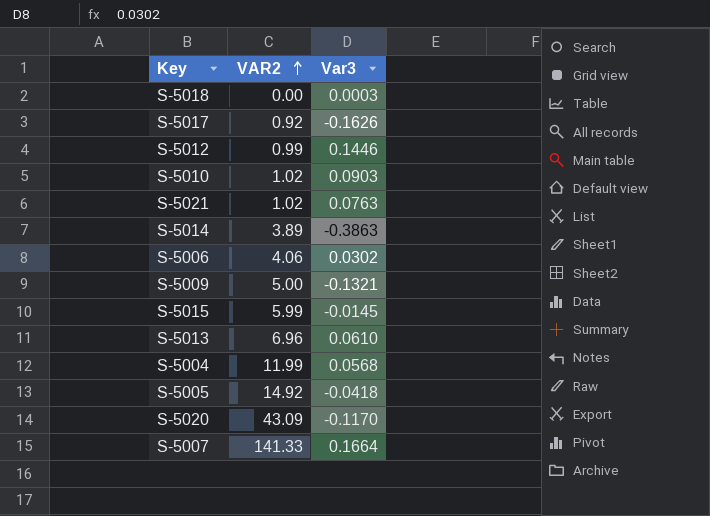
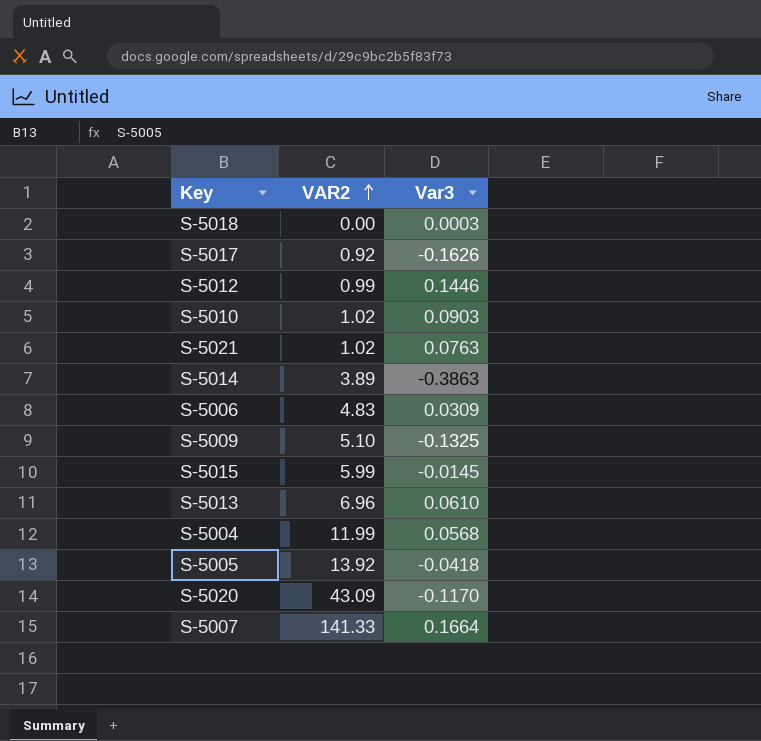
S-5006 | VAR2: 4.06 -> 4.83
S-5006 | Var3: 0.0302 -> 0.0309
S-5009 | VAR2: 5.00 -> 5.10
S-5009 | Var3: -0.1321 -> -0.1325
S-5005 | VAR2: 14.92 -> 13.92

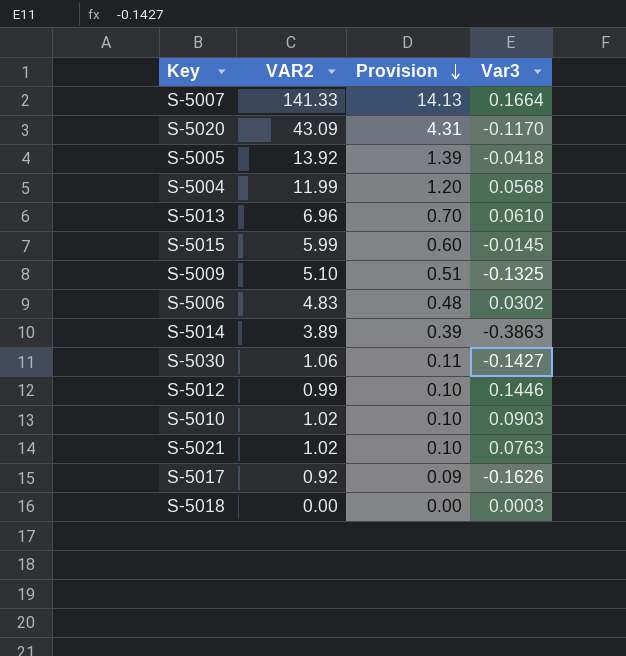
row order: VAR2 ascending -> Provision descending
column Provision | formula: none -> [VAR2] * 0.1
S-5006 | Var3: 0.0309 -> 0.0302
row S-5030: none -> 1.06 | 0.11 | -0.1427

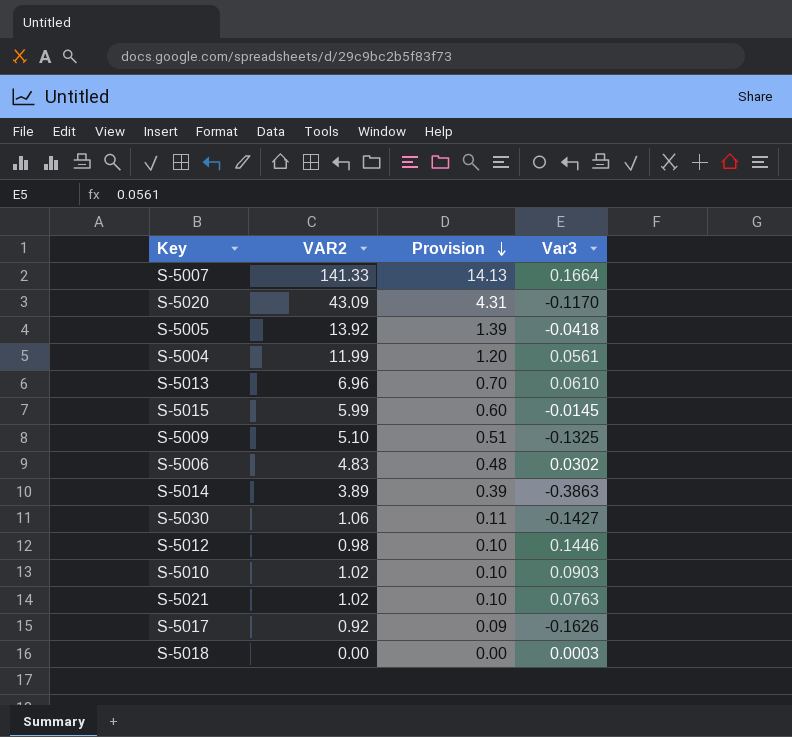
S-5004 | Var3: 0.0568 -> 0.0561
S-5012 | VAR2: 0.99 -> 0.98

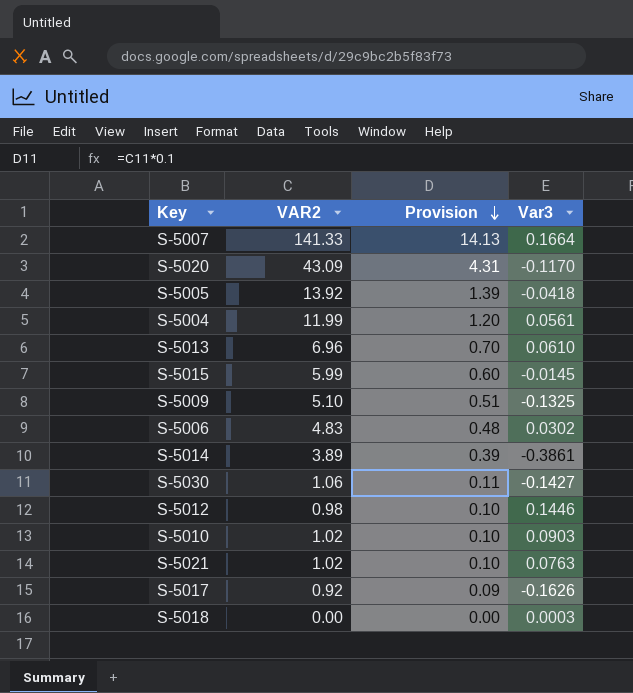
S-5014 | Var3: -0.3863 -> -0.3861

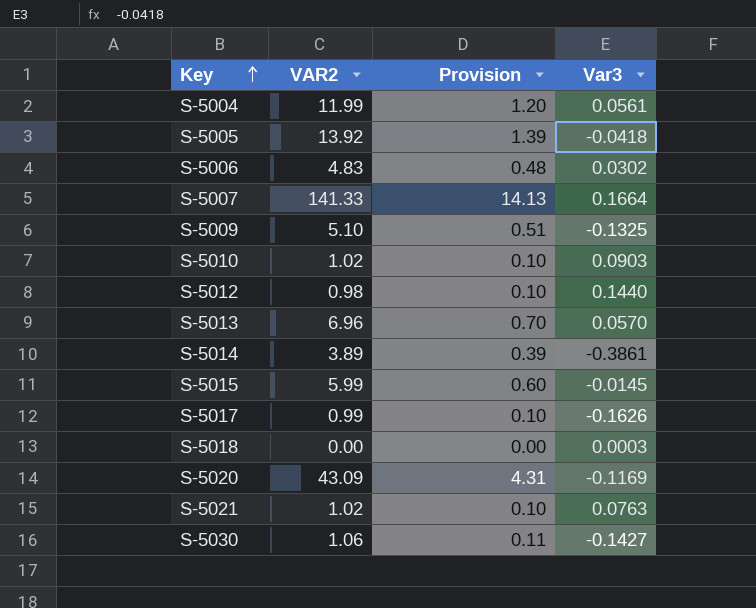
row order: Provision descending -> Key ascending
S-5012 | Var3: 0.1446 -> 0.1440
S-5013 | Var3: 0.0610 -> 0.0570
S-5017 | VAR2: 0.92 -> 0.99
S-5017 | Provision: 0.09 -> 0.10
S-5020 | Var3: -0.1170 -> -0.1169

